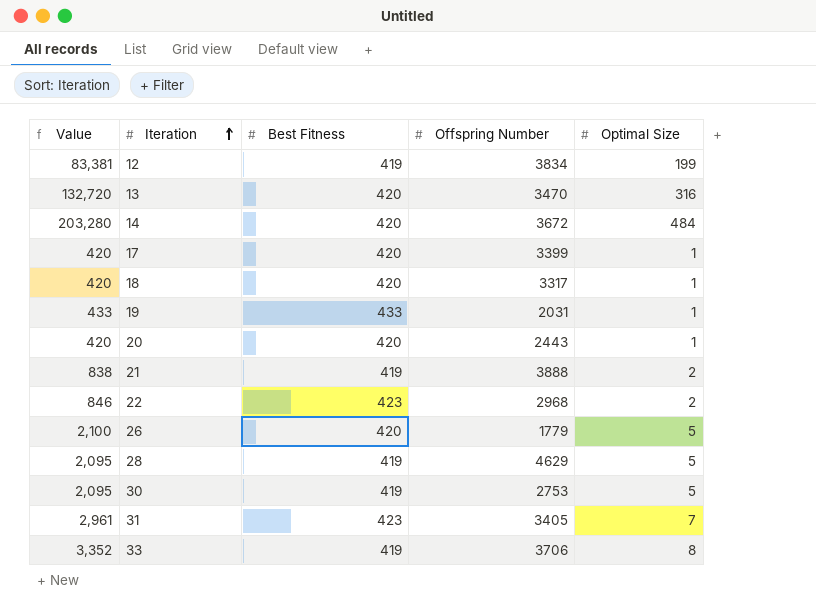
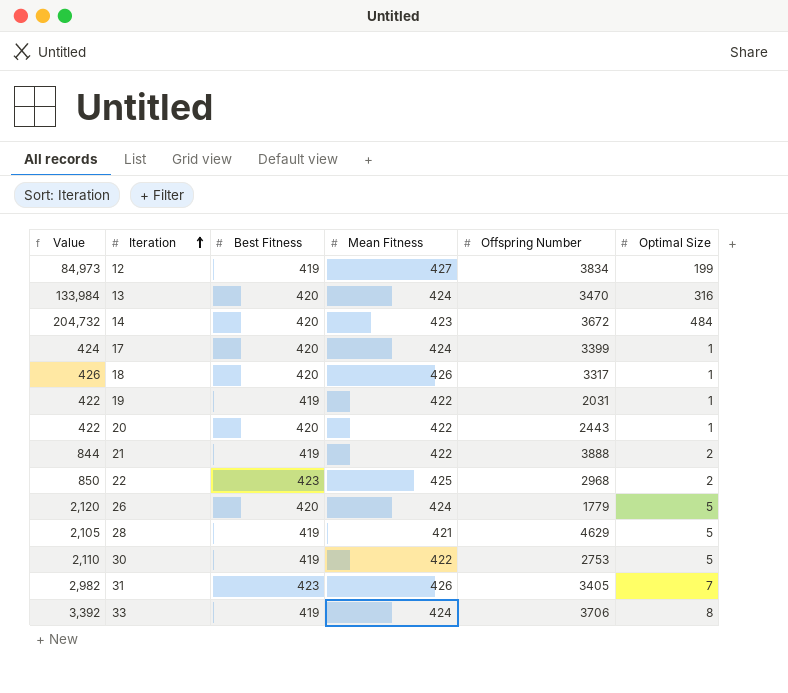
column Value | formula: [Best Fitness] * [Optimal Size] -> [Mean Fitness] * [Optimal Size]
column Mean Fitness | position: none -> 4
19 | Best Fitness: 433 -> 419

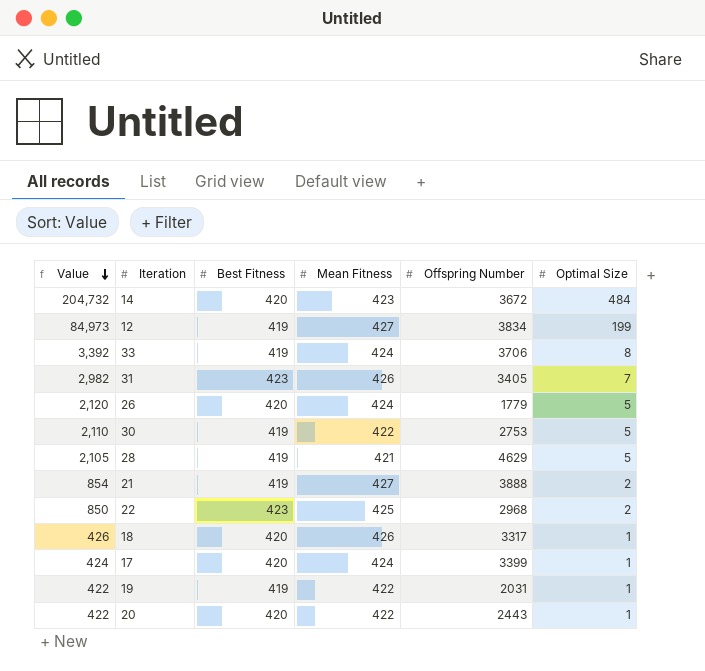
row order: Iteration ascending -> Value descending
row 13: 133,984 | 420 | 424 | 3470 | 316 -> none
21 | Value: 844 -> 854
21 | Mean Fitness: 422 -> 427

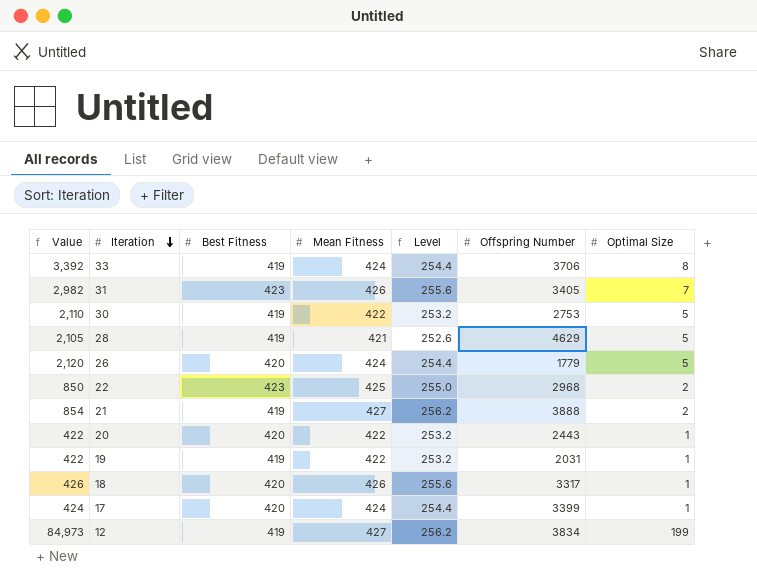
row order: Value descending -> Iteration descending
column Level | formula: none -> [Mean Fitness] * 0.6
row 14: 204,732 | 420 | 423 | 3672 | 484 -> none

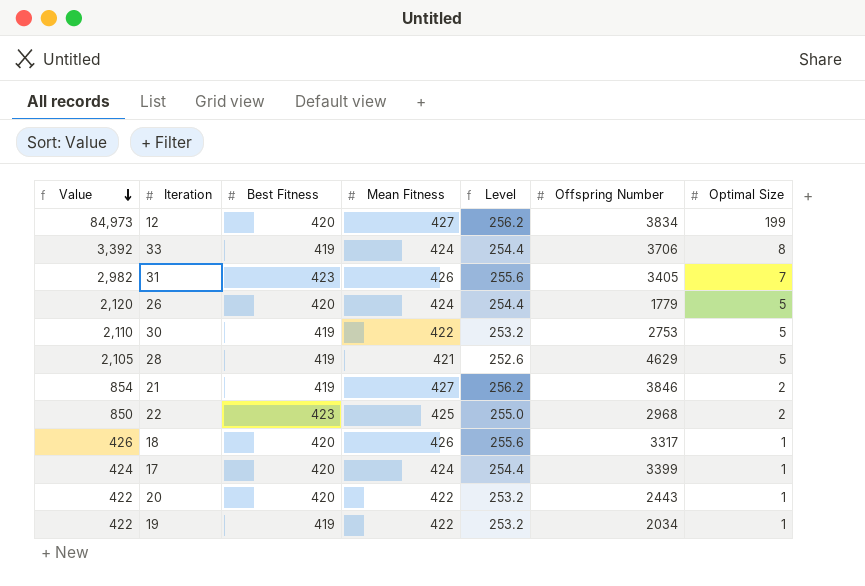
row order: Iteration descending -> Value descending
12 | Best Fitness: 419 -> 420
21 | Offspring Number: 3888 -> 3846
19 | Offspring Number: 2031 -> 2034

